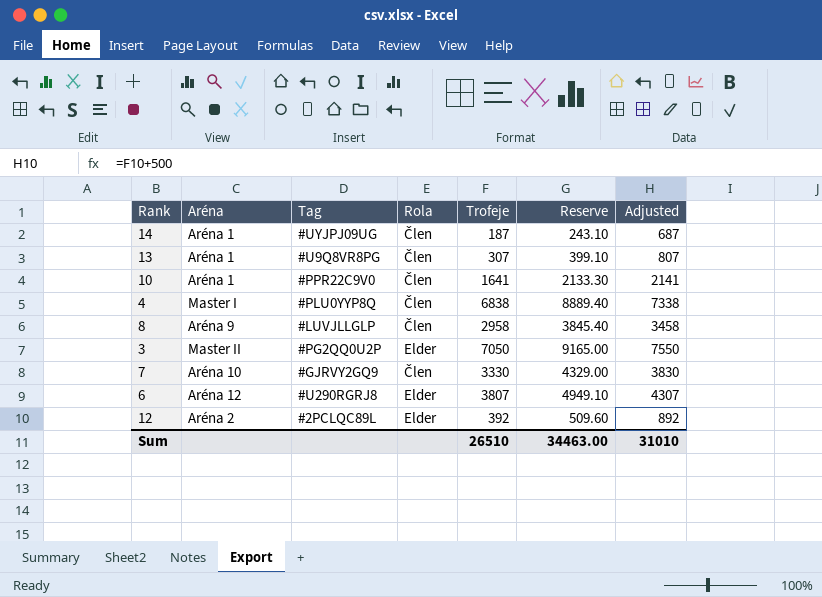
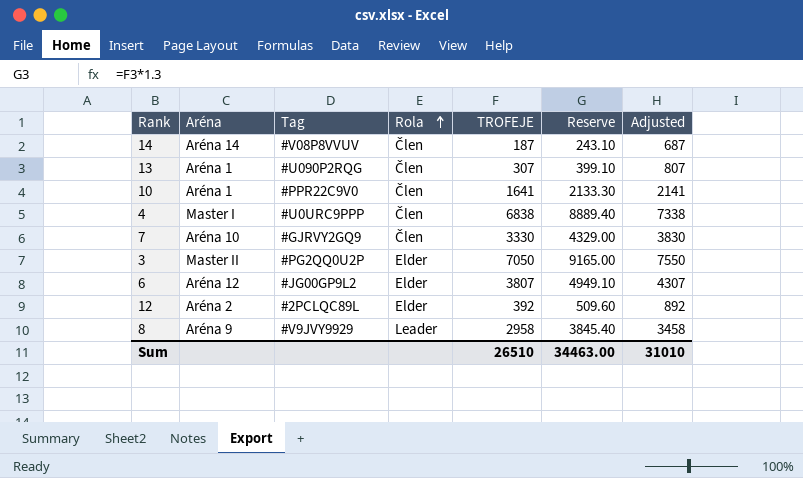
row order: none -> Rola ascending
column name: Trofeje -> TROFEJE
14 | Aréna: Aréna 1 -> Aréna 14
14 | Tag: #UYJPJ09UG -> #V08P8VVUV
13 | Tag: #U9Q8VR8PG -> #U090P2RQG
4 | Tag: #PLU0YYP8Q -> #U0URC9PPP
6 | Tag: #U290RGRJ8 -> #JG00GP9L2
8 | Tag: #LUVJLLGLP -> #V9JVY9929
8 | Rola: Člen -> Leader

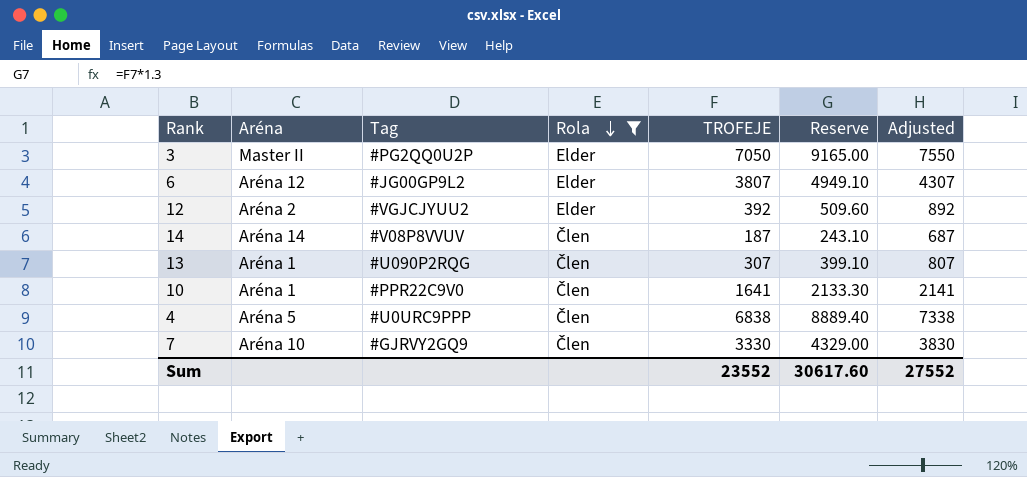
filter: none -> Rola != Leader
row order: Rola ascending -> Rola descending
12 | Tag: #2PCLQC89L -> #VGJCJYUU2
4 | Aréna: Master I -> Aréna 5
Sum | TROFEJE: 26510 -> 23552
Sum | Reserve: 34463.00 -> 30617.60
Sum | Adjusted: 31010 -> 27552

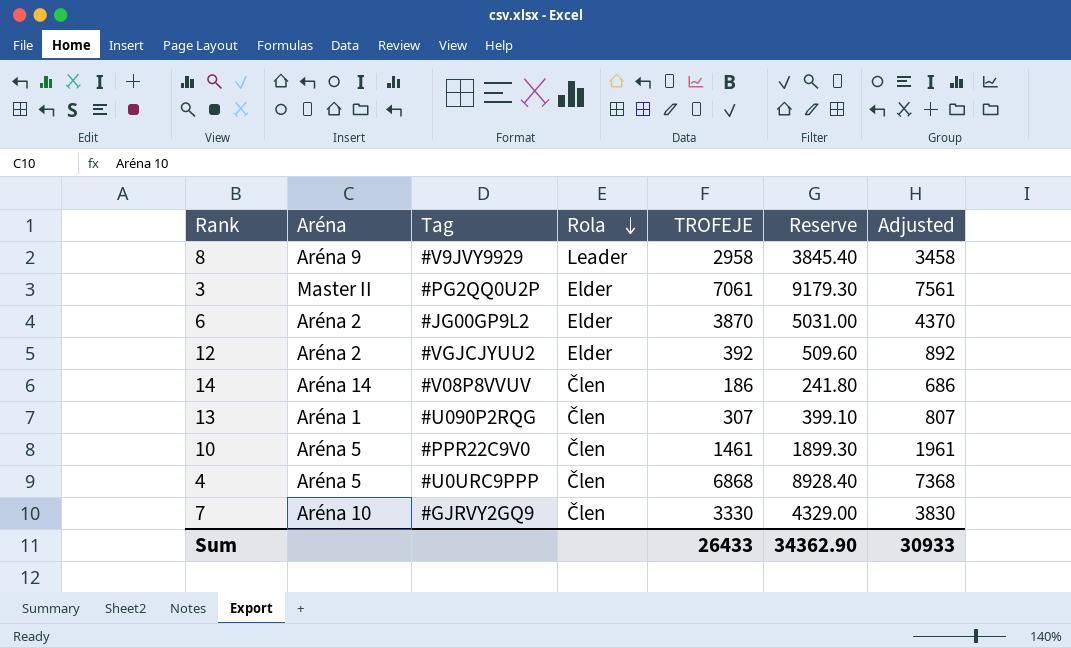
filter: Rola != Leader -> none
3 | TROFEJE: 7050 -> 7061
3 | Reserve: 9165.00 -> 9179.30
3 | Adjusted: 7550 -> 7561
6 | Aréna: Aréna 12 -> Aréna 2
6 | TROFEJE: 3807 -> 3870
6 | Reserve: 4949.10 -> 5031.00
6 | Adjusted: 4307 -> 4370
14 | TROFEJE: 187 -> 186
14 | Reserve: 243.10 -> 241.80
14 | Adjusted: 687 -> 686
10 | Aréna: Aréna 1 -> Aréna 5
10 | TROFEJE: 1641 -> 1461
10 | Reserve: 2133.30 -> 1899.30
10 | Adjusted: 2141 -> 1961
4 | TROFEJE: 6838 -> 6868
4 | Reserve: 8889.40 -> 8928.40
4 | Adjusted: 7338 -> 7368
Sum | TROFEJE: 23552 -> 26433
Sum | Reserve: 30617.60 -> 34362.90
Sum | Adjusted: 27552 -> 30933

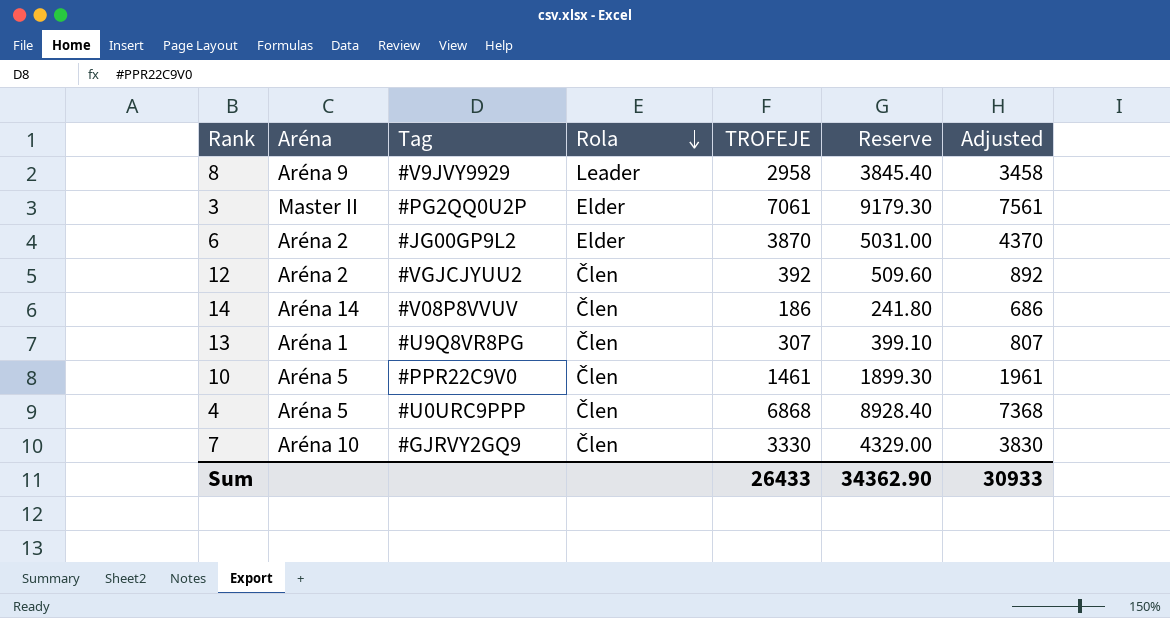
12 | Rola: Elder -> Člen
13 | Tag: #U090P2RQG -> #U9Q8VR8PG

